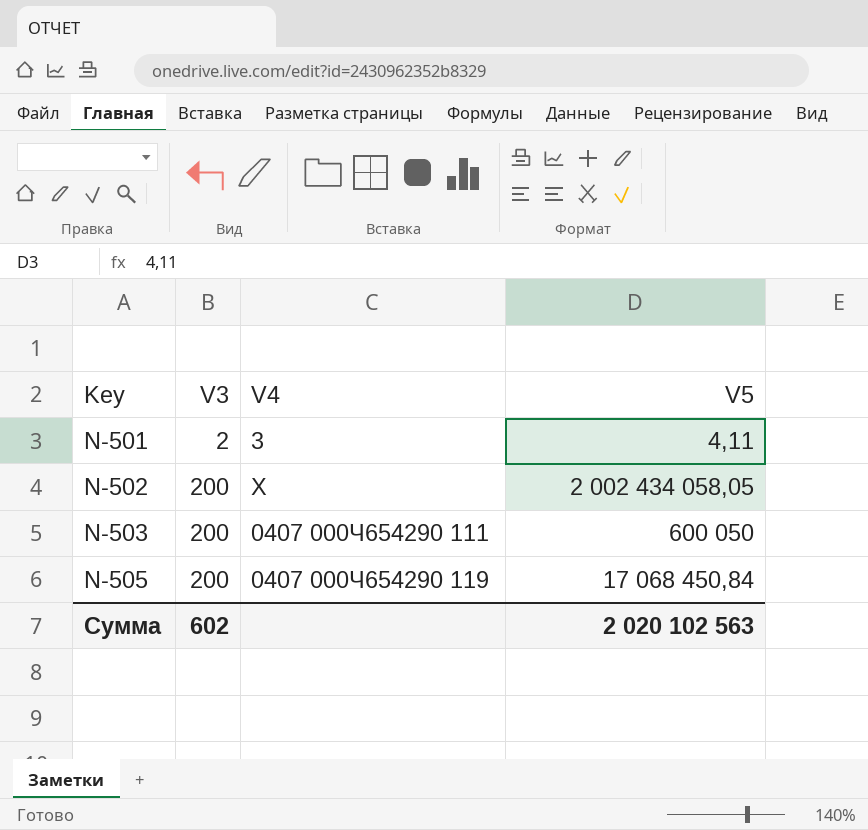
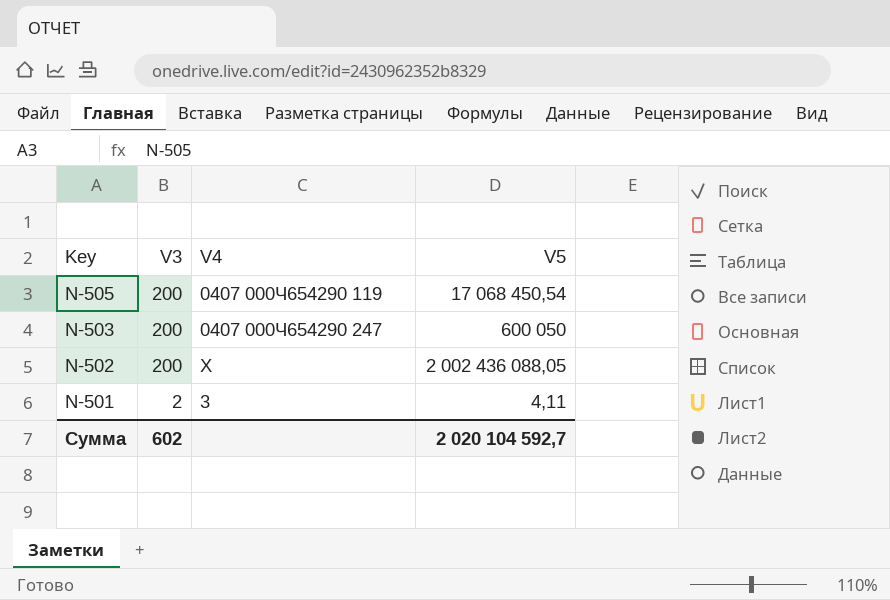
row order: Key ascending -> Key descending
N-505 | V5: 17 068 450,84 -> 17 068 450,54
N-503 | V4: 0407 000Ч654290 111 -> 0407 000Ч654290 247
N-502 | V5: 2 002 434 058,05 -> 2 002 436 088,05
Сумма | V5: 2 020 102 563 -> 2 020 104 592,7

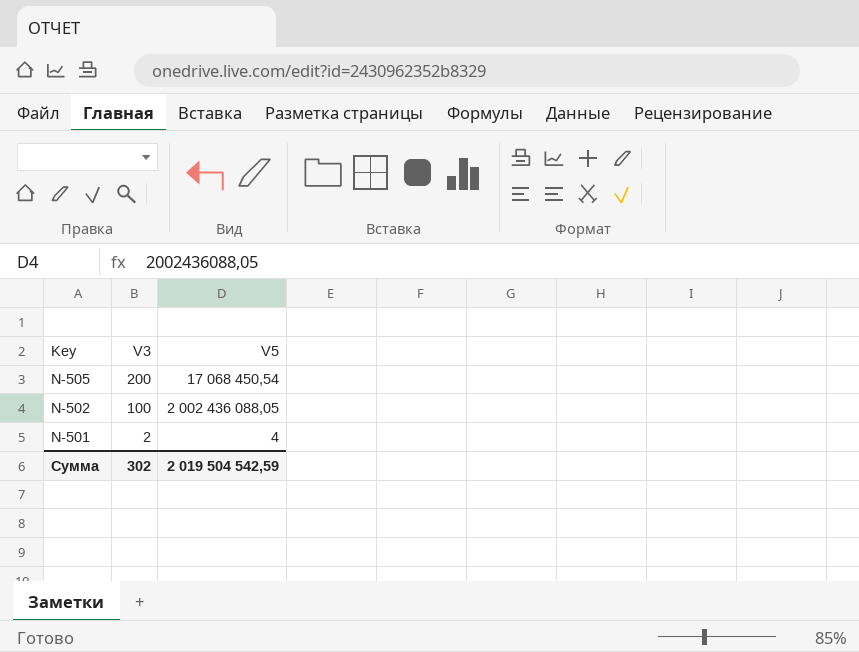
column V4 | position: 3 -> none
row N-503: 200 | 0407 000Ч654290 247 | 600 050 -> none
N-502 | V3: 200 -> 100
N-501 | V5: 4,11 -> 4
Сумма | V3: 602 -> 302
Сумма | V5: 2 020 104 592,7 -> 2 019 504 542,59

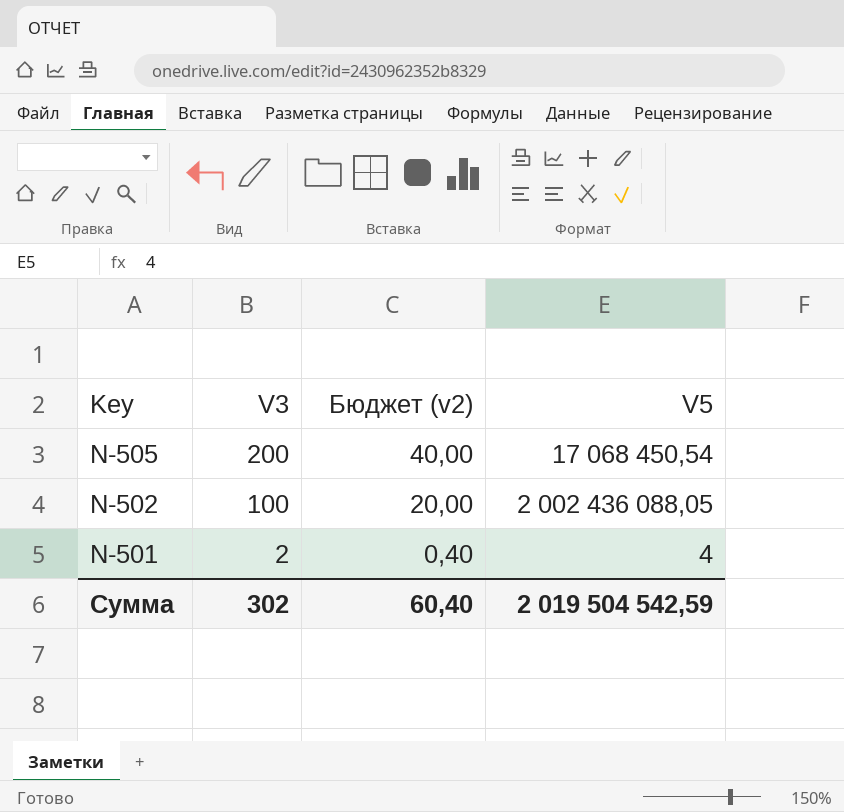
column Бюджет (v2) | formula: none -> [V3] * 0,2

